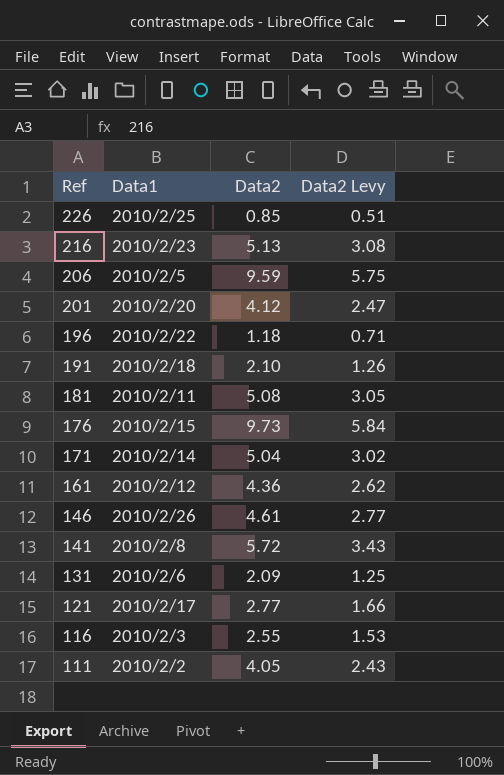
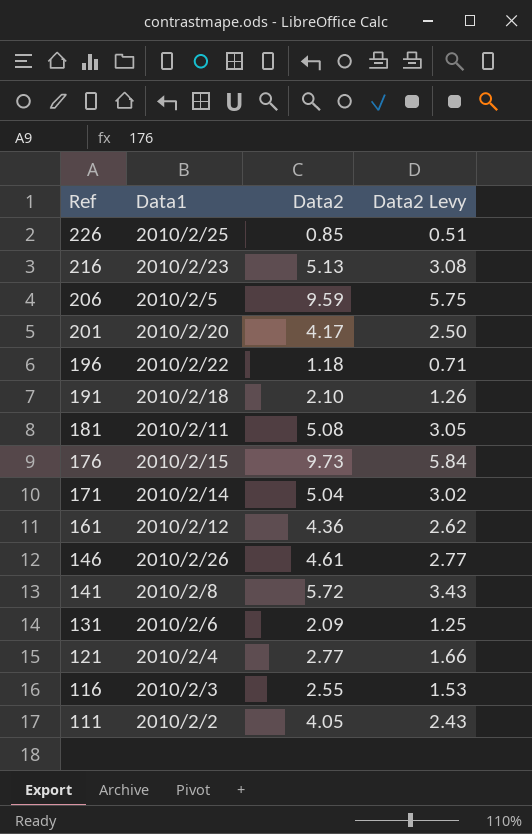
201 | Data2: 4.12 -> 4.17
201 | Data2 Levy: 2.47 -> 2.50
121 | Data1: 2010/2/17 -> 2010/2/4

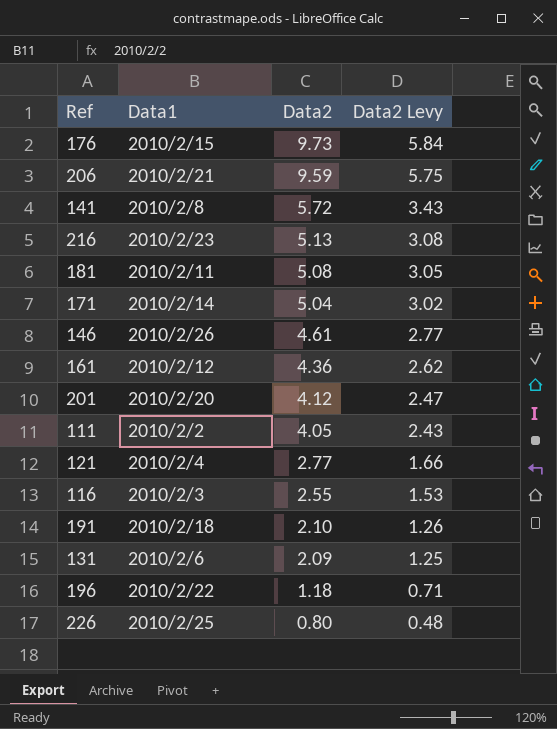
row order: Ref descending -> Data2 descending
206 | Data1: 2010/2/5 -> 2010/2/21
201 | Data2: 4.17 -> 4.12
201 | Data2 Levy: 2.50 -> 2.47
226 | Data2: 0.85 -> 0.80
226 | Data2 Levy: 0.51 -> 0.48

